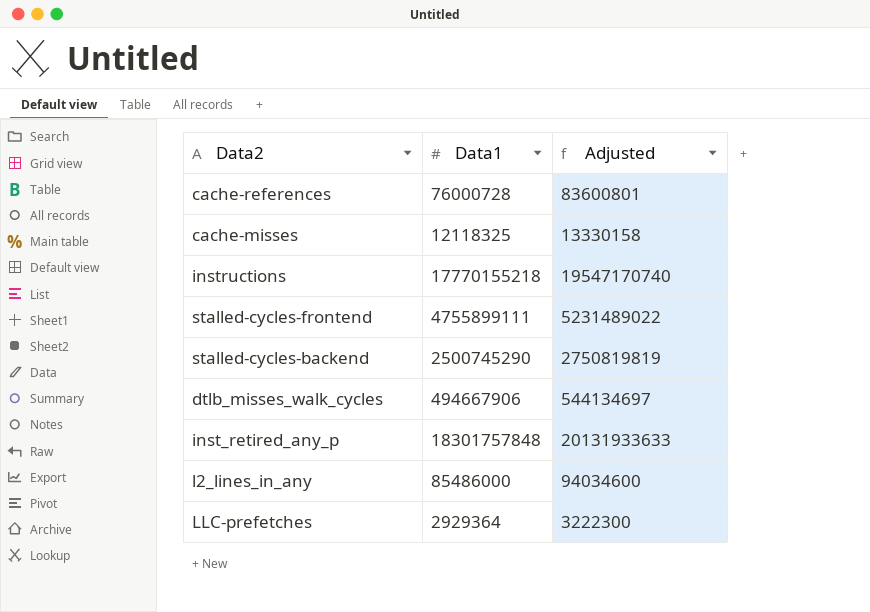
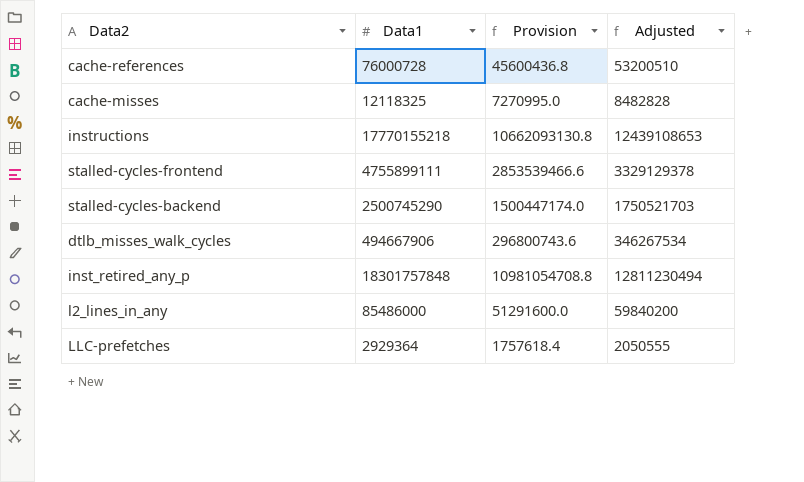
column Provision | formula: none -> [Data1] * 0.6
column Adjusted | formula: [Data1] * 1.1 -> [Data1] * 0.7

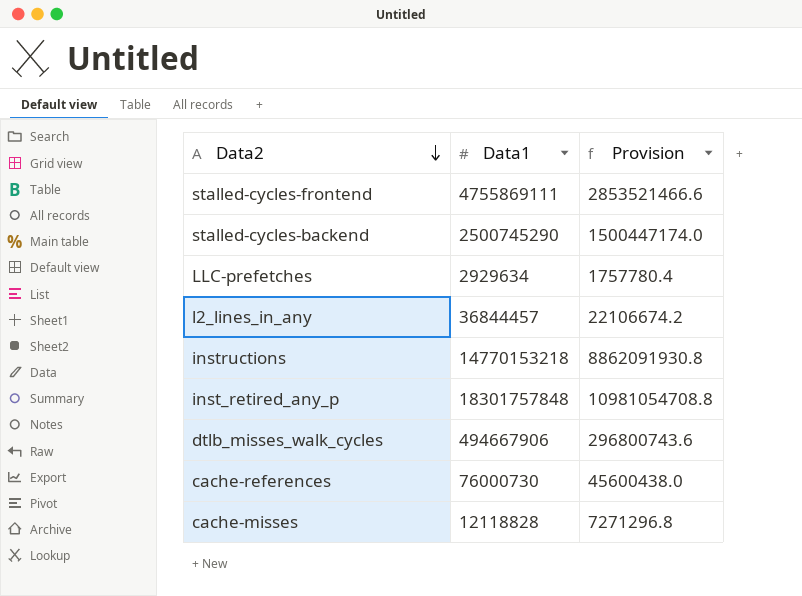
row order: none -> Data2 descending
column Adjusted | formula: [Data1] * 0.7 -> none
stalled-cycles-frontend | Data1: 4755899111 -> 4755869111
stalled-cycles-frontend | Provision: 2853539466.6 -> 2853521466.6
LLC-prefetches | Data1: 2929364 -> 2929634
LLC-prefetches | Provision: 1757618.4 -> 1757780.4
l2_lines_in_any | Data1: 85486000 -> 36844457
l2_lines_in_any | Provision: 51291600.0 -> 22106674.2
instructions | Data1: 17770155218 -> 14770153218
instructions | Provision: 10662093130.8 -> 8862091930.8
cache-references | Data1: 76000728 -> 76000730
cache-references | Provision: 45600436.8 -> 45600438.0
cache-misses | Data1: 12118325 -> 12118828
cache-misses | Provision: 7270995.0 -> 7271296.8

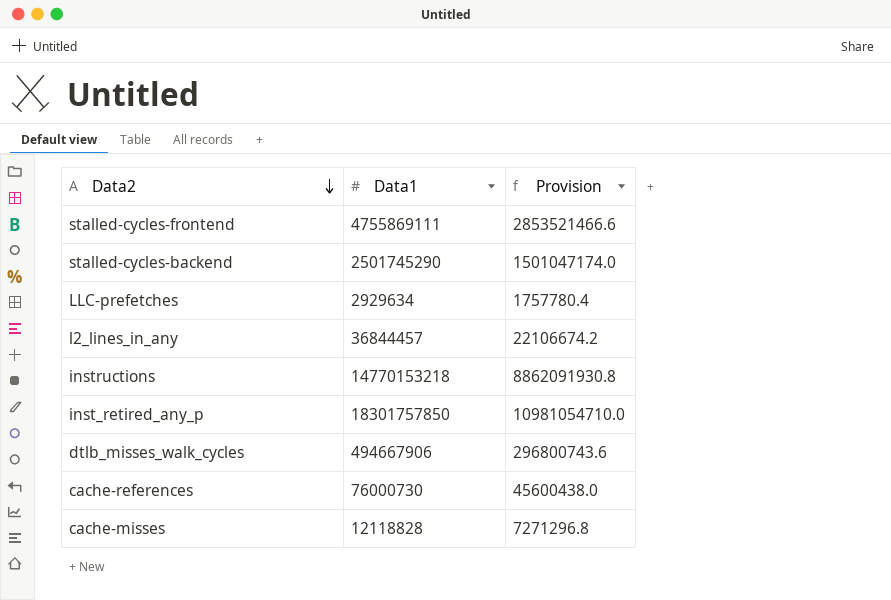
stalled-cycles-backend | Data1: 2500745290 -> 2501745290
stalled-cycles-backend | Provision: 1500447174.0 -> 1501047174.0
inst_retired_any_p | Data1: 18301757848 -> 18301757850
inst_retired_any_p | Provision: 10981054708.8 -> 10981054710.0

